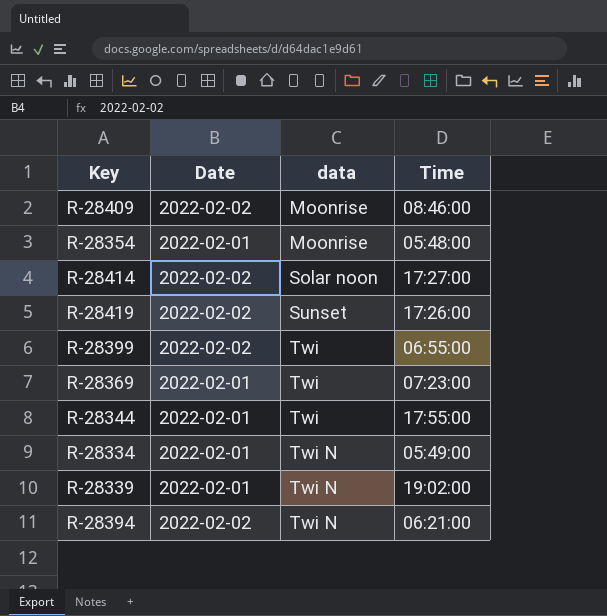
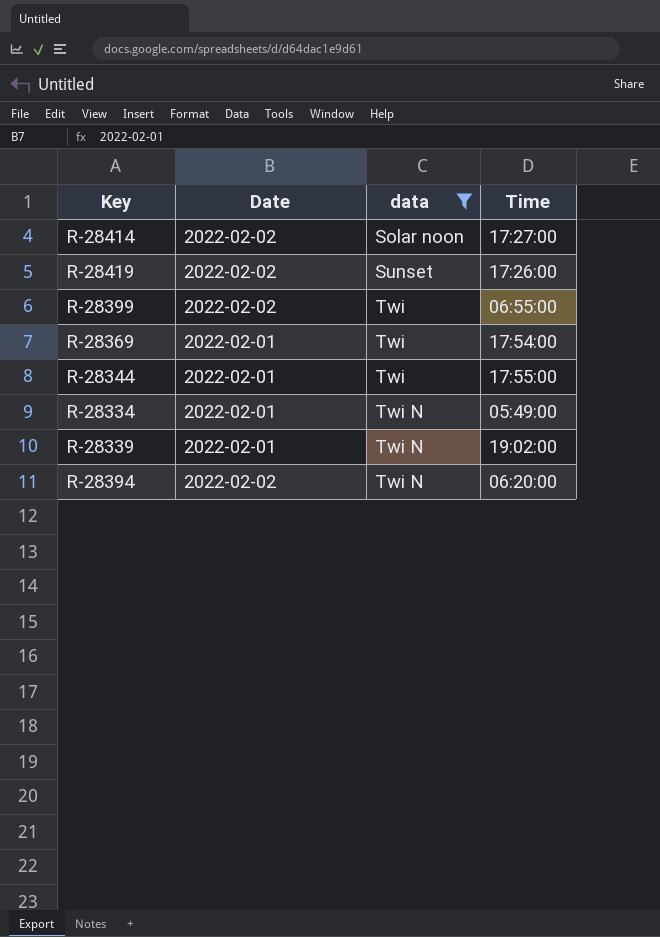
filter: none -> data != Moonrise
R-28369 | Time: 07:23:00 -> 17:54:00
R-28394 | Time: 06:21:00 -> 06:20:00

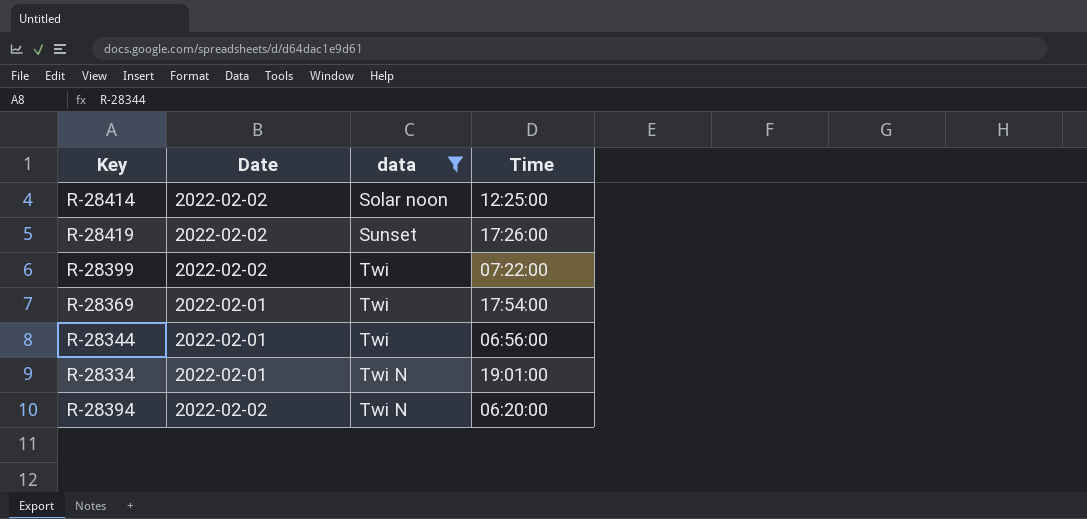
row R-28339: 2022-02-01 | Twi N | 19:02:00 -> none
R-28414 | Time: 17:27:00 -> 12:25:00
R-28399 | Time: 06:55:00 -> 07:22:00
R-28344 | Time: 17:55:00 -> 06:56:00
R-28334 | Time: 05:49:00 -> 19:01:00

